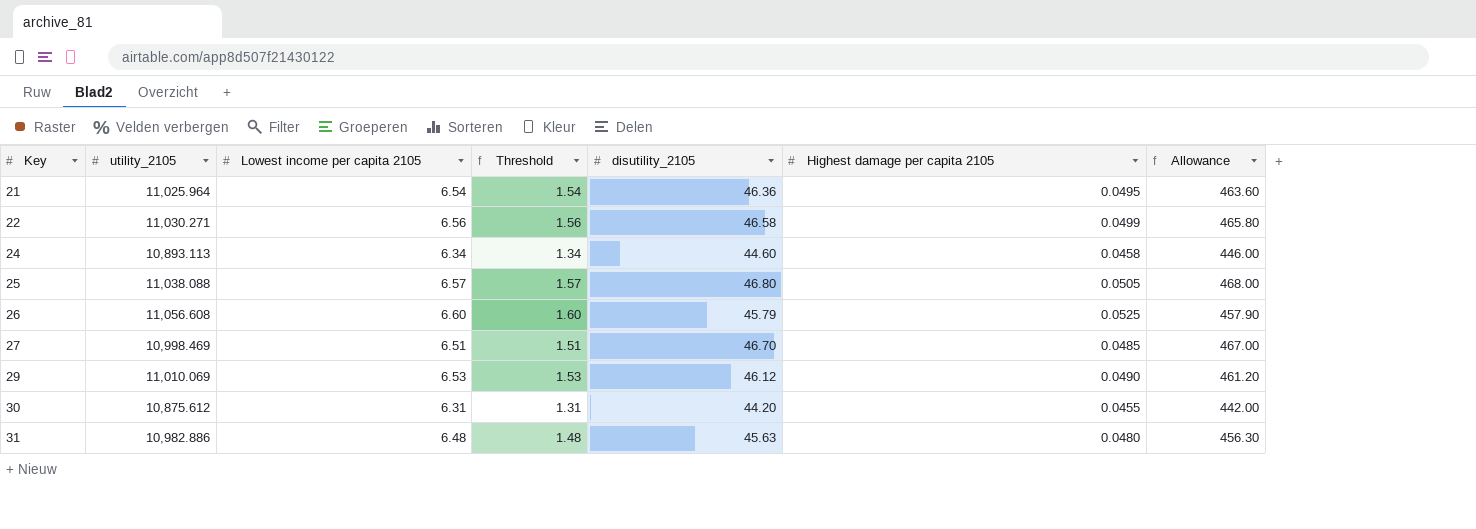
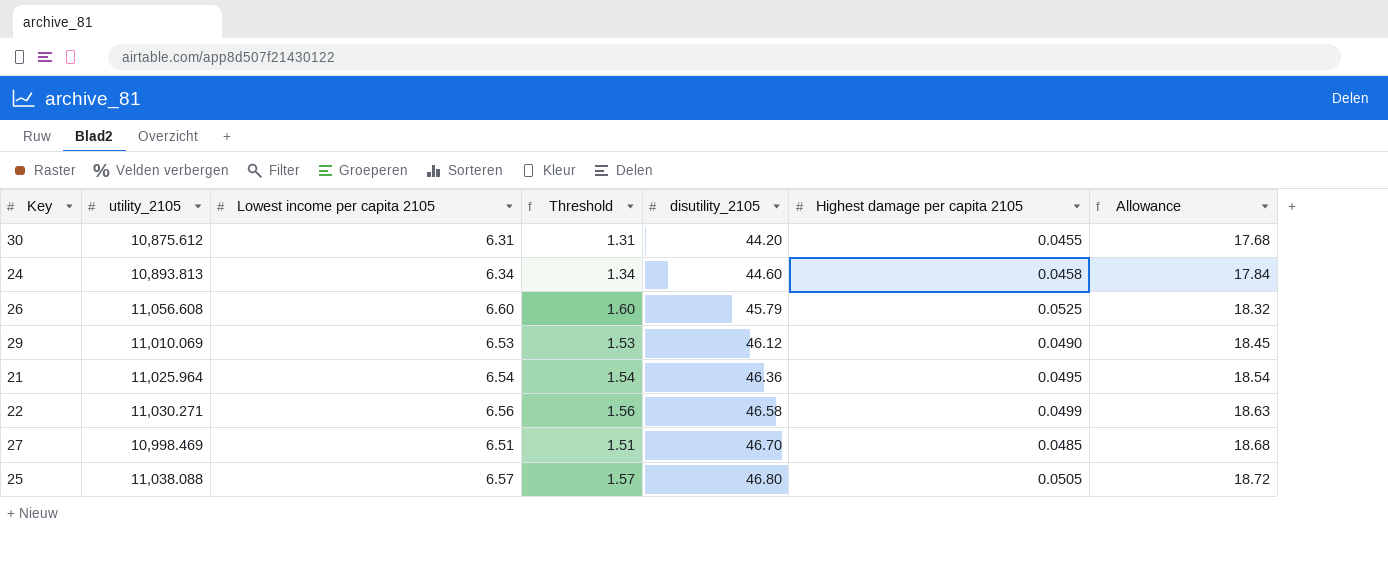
row order: Key ascending -> disutility_2105 ascending
column Allowance | formula: [disutility_2105] * 10 -> [disutility_2105] * 0.4
row 31: 10,982.886 | 6.48 | 1.48 | 45.63 | 0.0480 | 456.30 -> none
24 | utility_2105: 10,893.113 -> 10,893.813

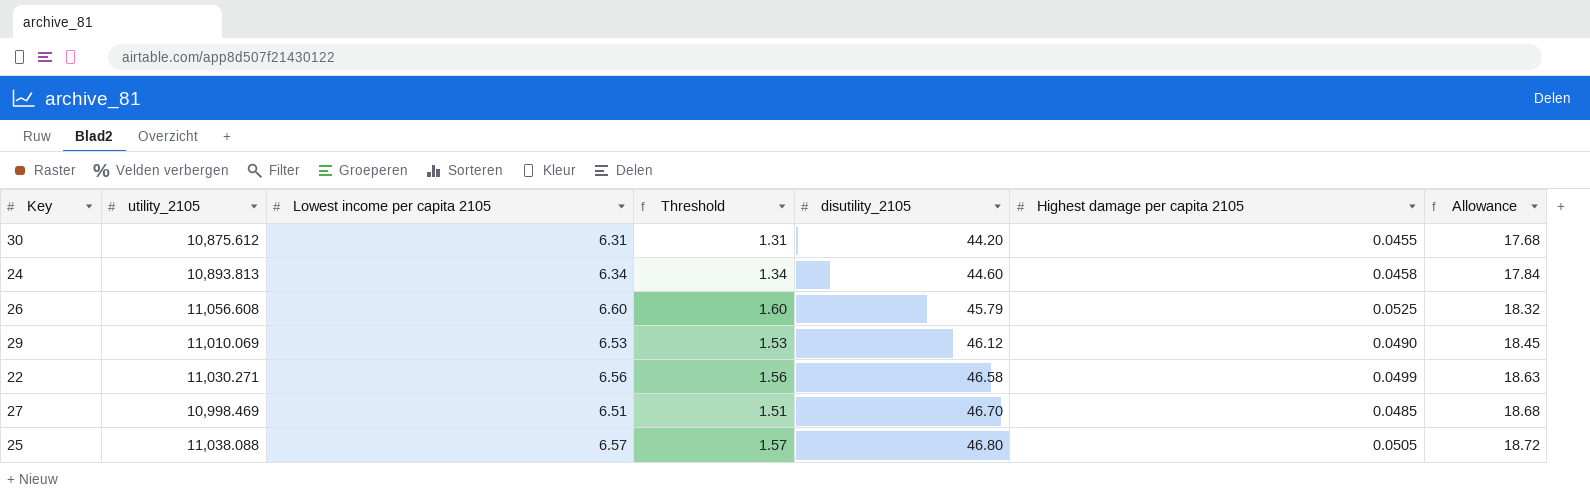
row 21: 11,025.964 | 6.54 | 1.54 | 46.36 | 0.0495 | 18.54 -> none

